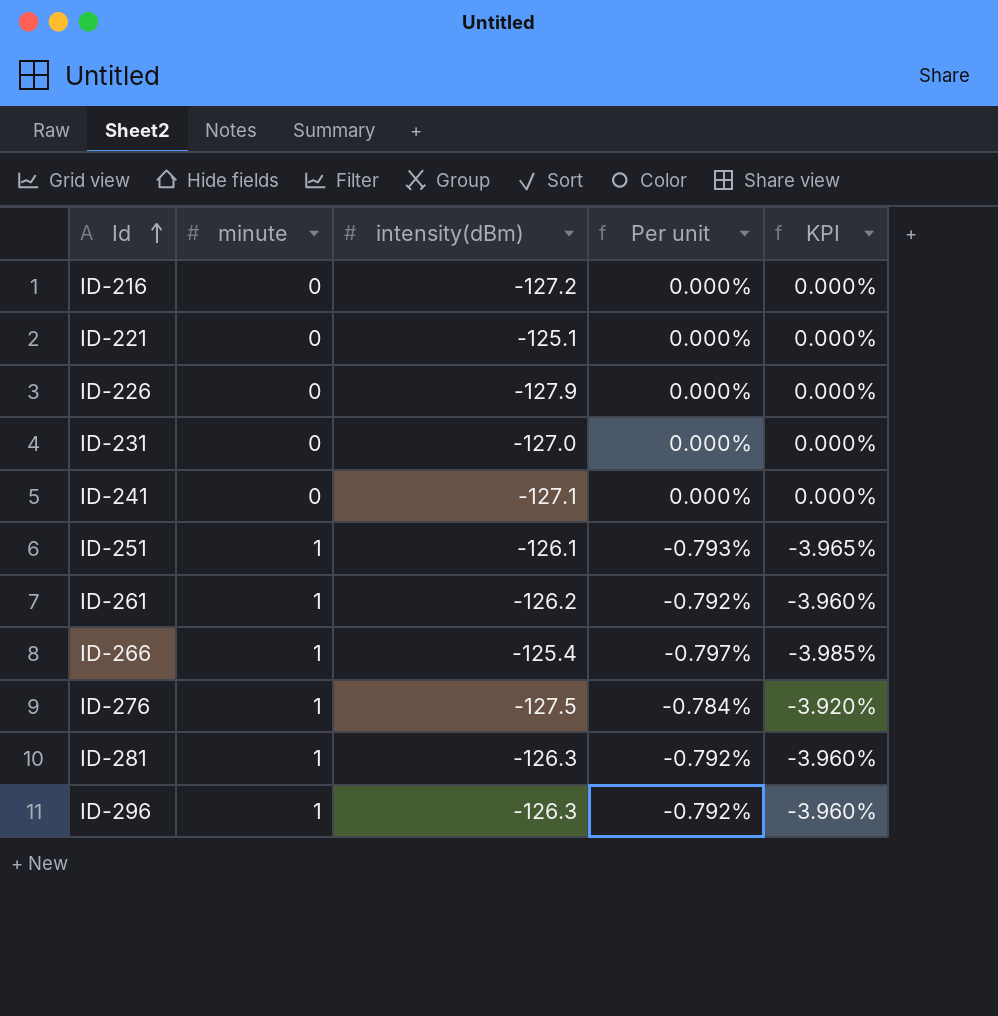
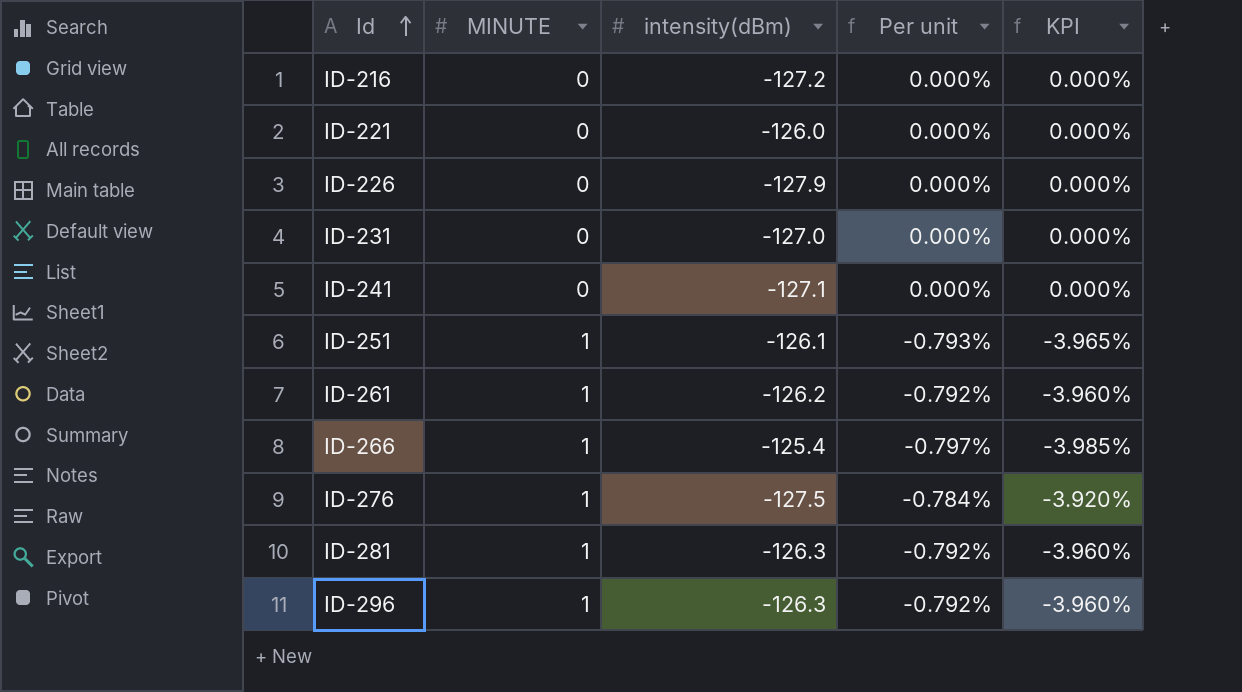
column name: minute -> MINUTE
ID-221 | intensity(dBm): -125.1 -> -126.0

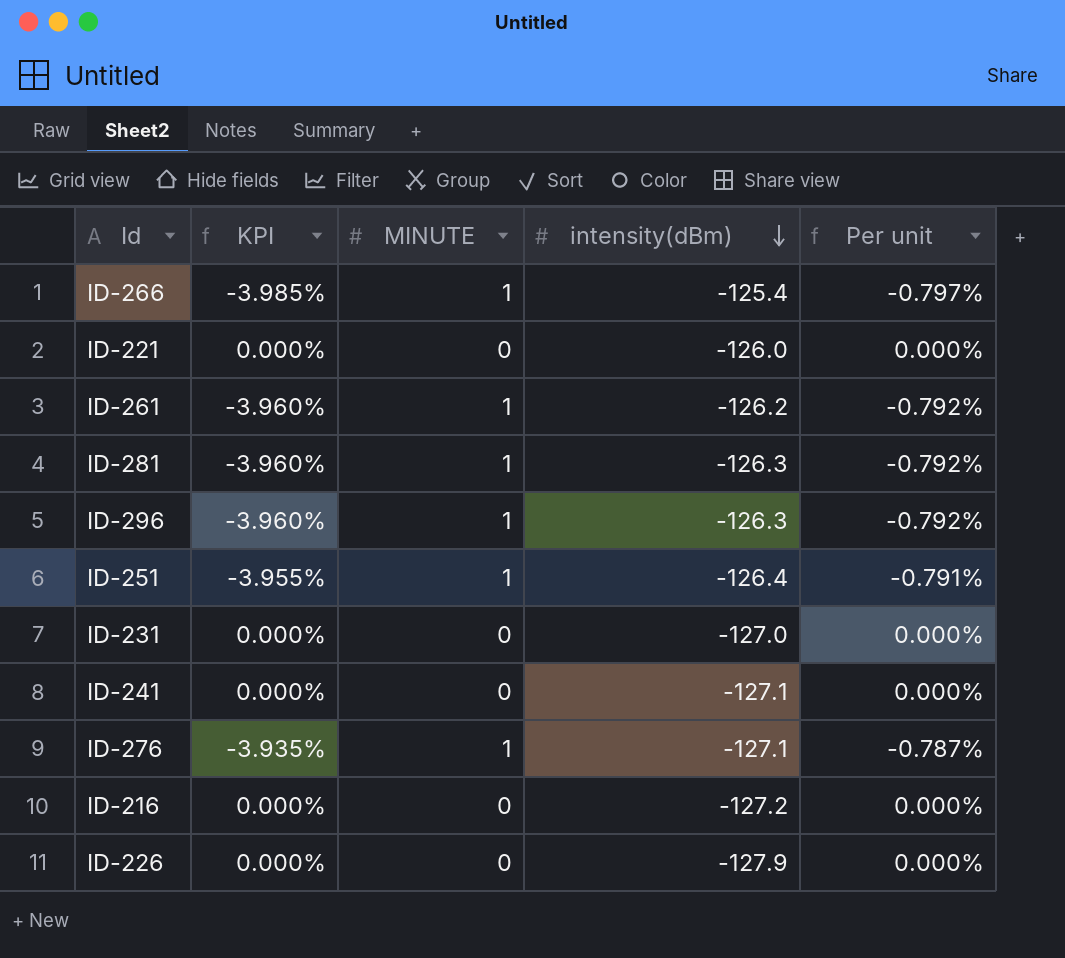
row order: Id ascending -> intensity(dBm) descending
column KPI | position: 5 -> 2
ID-251 | KPI: -3.965% -> -3.955%
ID-251 | intensity(dBm): -126.1 -> -126.4
ID-251 | Per unit: -0.793% -> -0.791%
ID-276 | KPI: -3.920% -> -3.935%
ID-276 | intensity(dBm): -127.5 -> -127.1
ID-276 | Per unit: -0.784% -> -0.787%

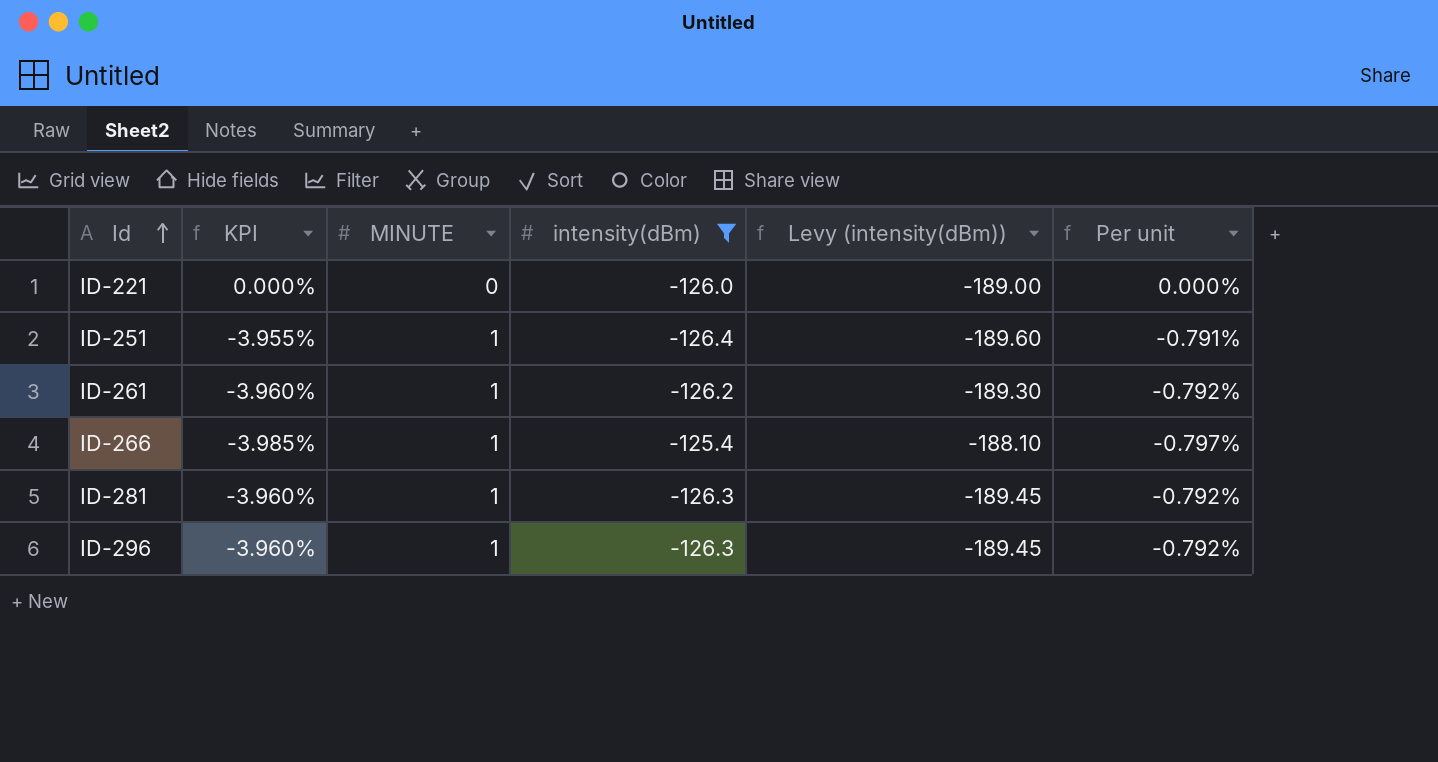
filter: none -> intensity(dBm) >= -126.4
row order: intensity(dBm) descending -> Id ascending
column Levy (intensity(dBm)) | formula: none -> [intensity(dBm)] * 1.5

